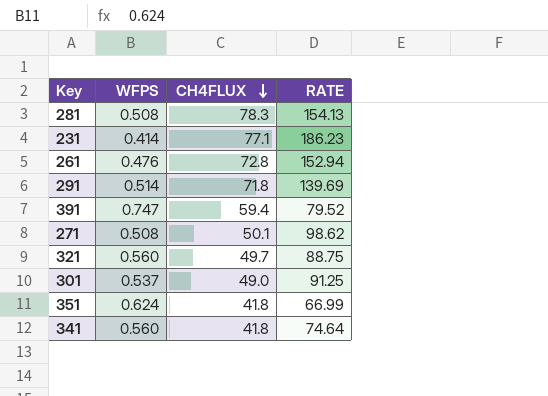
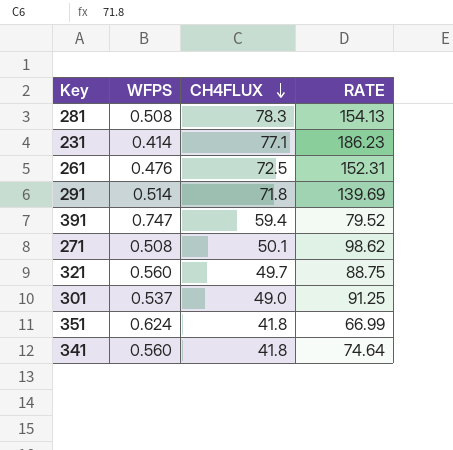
261 | CH4FLUX: 72.8 -> 72.5
261 | RATE: 152.94 -> 152.31

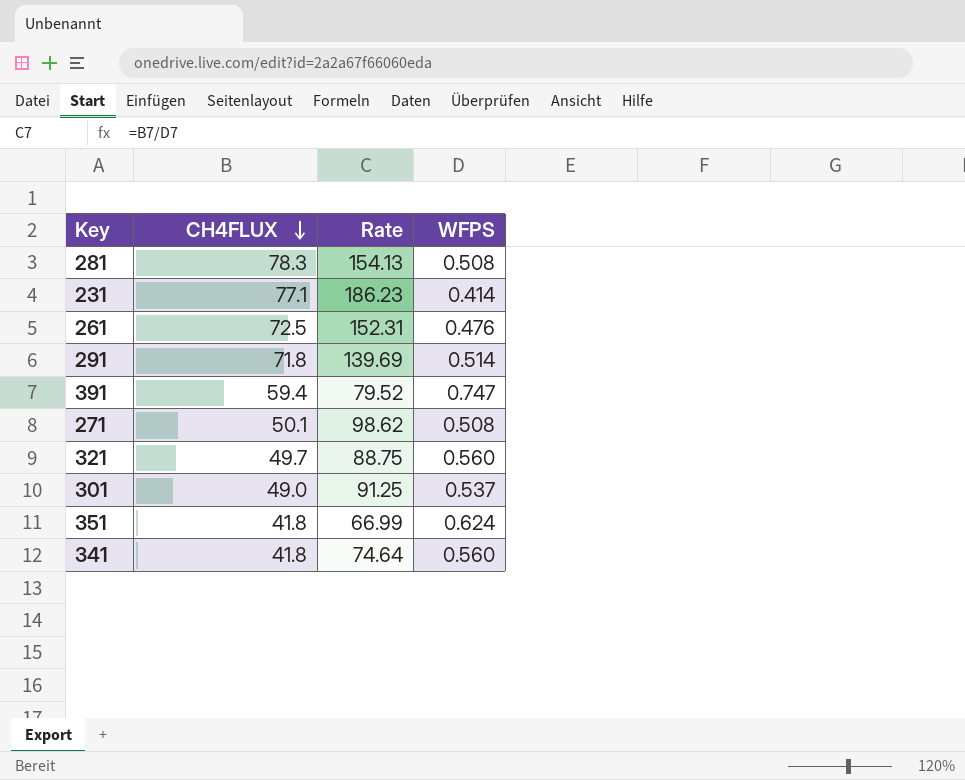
column name: RATE -> Rate
column WFPS | position: 2 -> 4

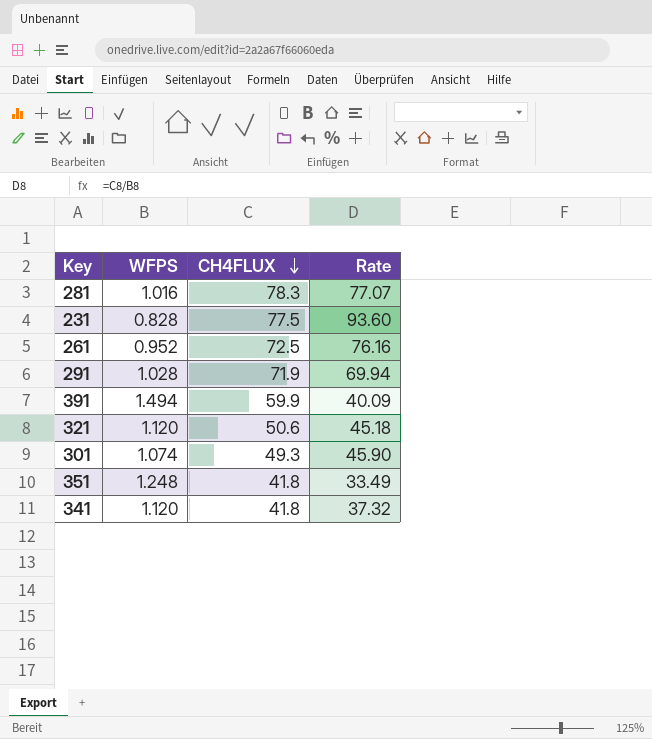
column WFPS | position: 4 -> 2
row 271: 50.1 | 98.62 | 0.508 -> none
281 | WFPS: 0.508 -> 1.016
281 | Rate: 154.13 -> 77.07
231 | WFPS: 0.414 -> 0.828
231 | CH4FLUX: 77.1 -> 77.5
231 | Rate: 186.23 -> 93.60
261 | WFPS: 0.476 -> 0.952
261 | Rate: 152.31 -> 76.16
291 | WFPS: 0.514 -> 1.028
291 | CH4FLUX: 71.8 -> 71.9
291 | Rate: 139.69 -> 69.94
391 | WFPS: 0.747 -> 1.494
391 | CH4FLUX: 59.4 -> 59.9
391 | Rate: 79.52 -> 40.09
321 | WFPS: 0.560 -> 1.120
321 | CH4FLUX: 49.7 -> 50.6
321 | Rate: 88.75 -> 45.18
301 | WFPS: 0.537 -> 1.074
301 | CH4FLUX: 49.0 -> 49.3
301 | Rate: 91.25 -> 45.90
351 | WFPS: 0.624 -> 1.248
351 | Rate: 66.99 -> 33.49
341 | WFPS: 0.560 -> 1.120
341 | Rate: 74.64 -> 37.32

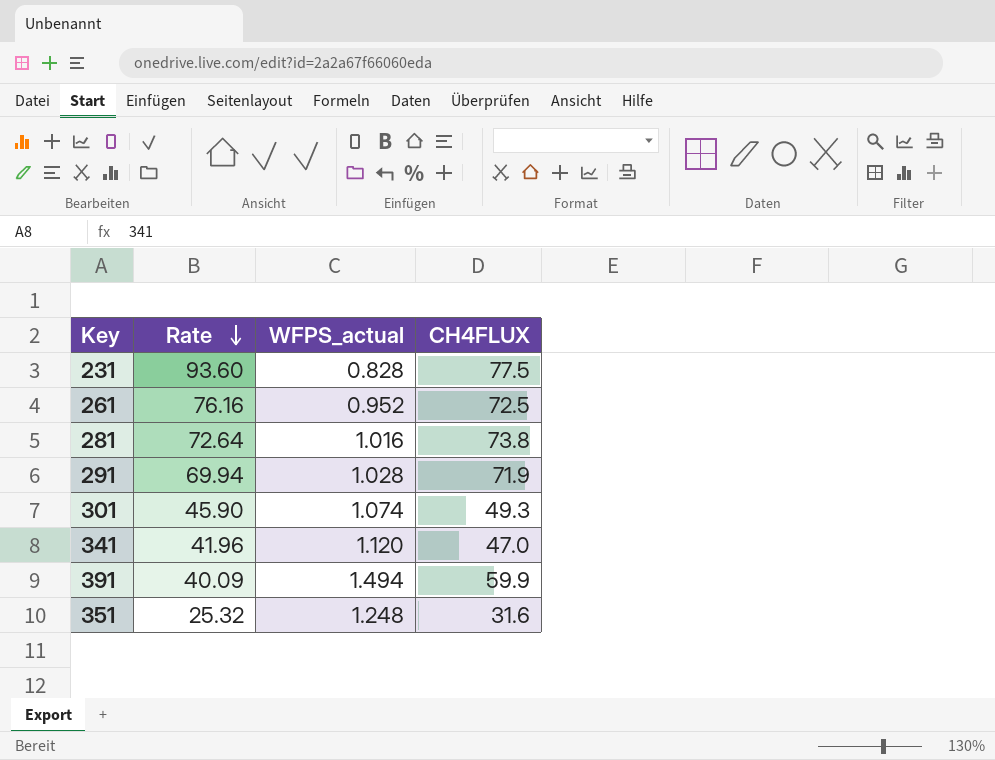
row order: CH4FLUX descending -> Rate descending
column Rate | position: 4 -> 2
column name: WFPS -> WFPS_actual
row 321: 1.120 | 50.6 | 45.18 -> none
281 | Rate: 77.07 -> 72.64
281 | CH4FLUX: 78.3 -> 73.8
341 | Rate: 37.32 -> 41.96
341 | CH4FLUX: 41.8 -> 47.0
351 | Rate: 33.49 -> 25.32
351 | CH4FLUX: 41.8 -> 31.6

